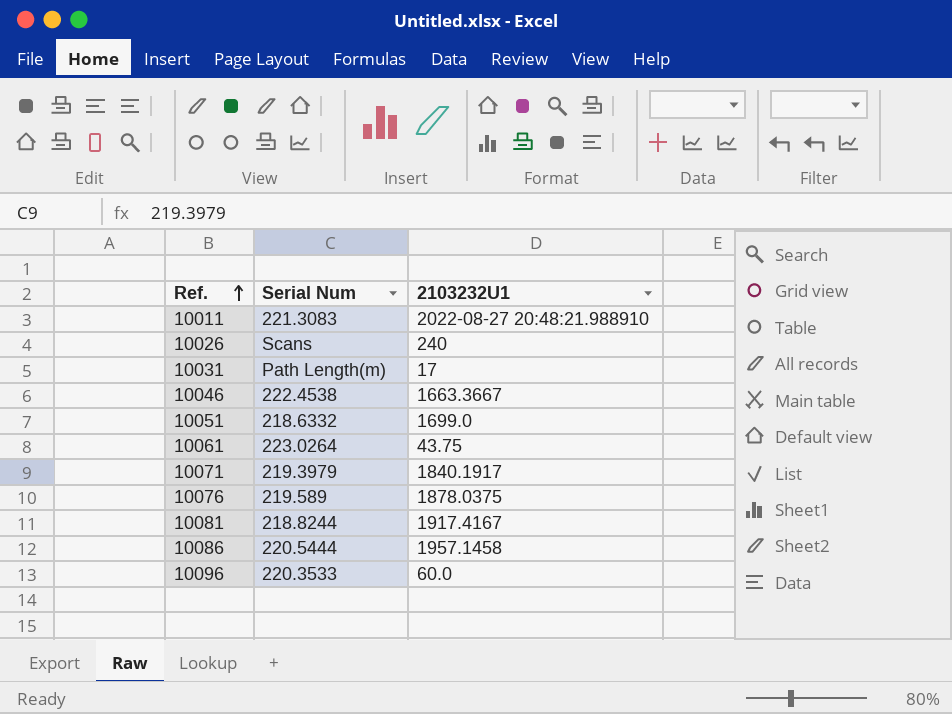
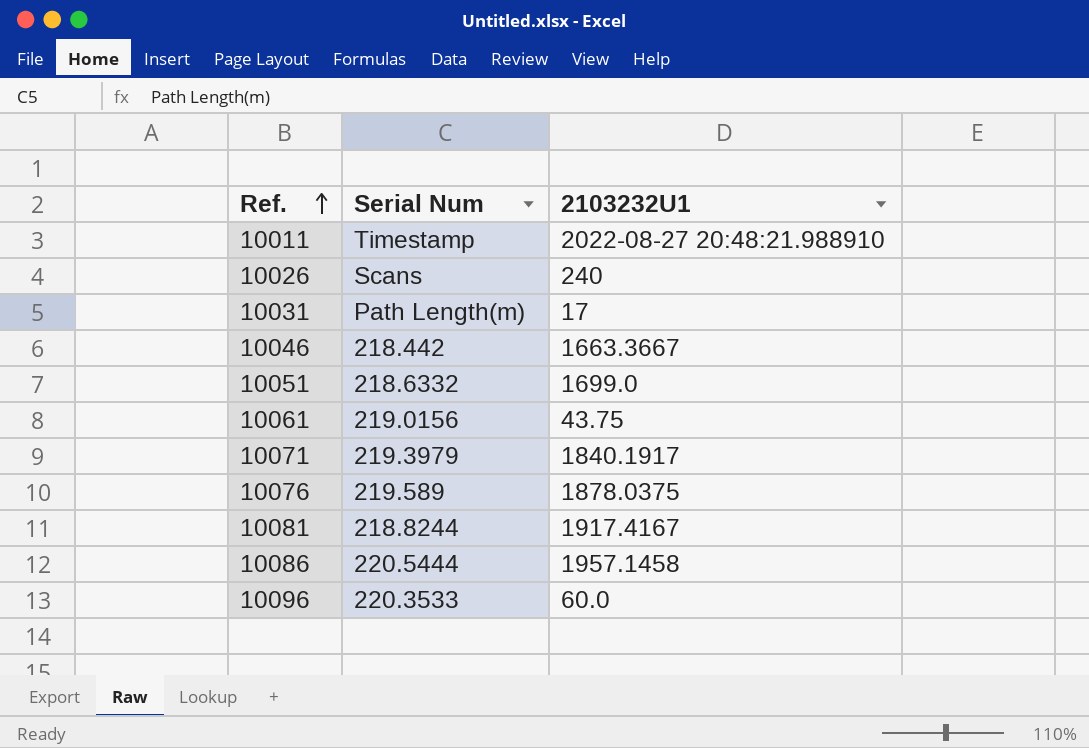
10011 | Serial Num: 221.3083 -> Timestamp
10046 | Serial Num: 222.4538 -> 218.442
10061 | Serial Num: 223.0264 -> 219.0156

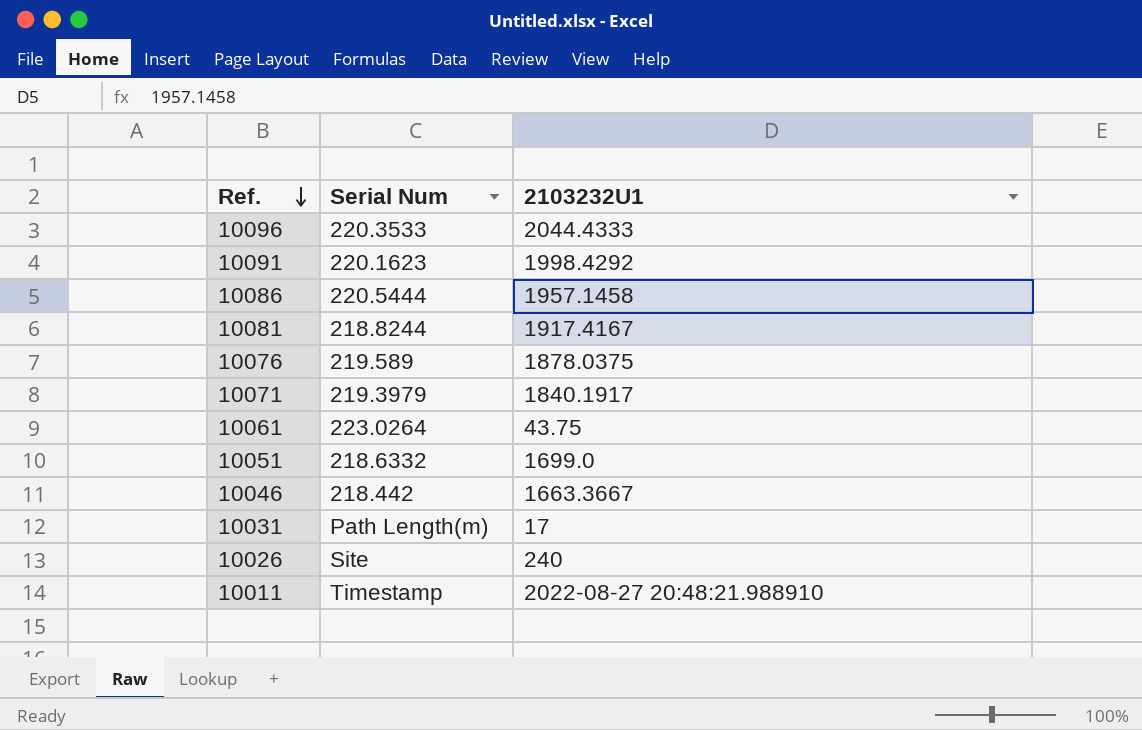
row order: Ref. ascending -> Ref. descending
10096 | 2103232U1: 60.0 -> 2044.4333
row 10091: none -> 220.1623 | 1998.4292
10061 | Serial Num: 219.0156 -> 223.0264
10026 | Serial Num: Scans -> Site

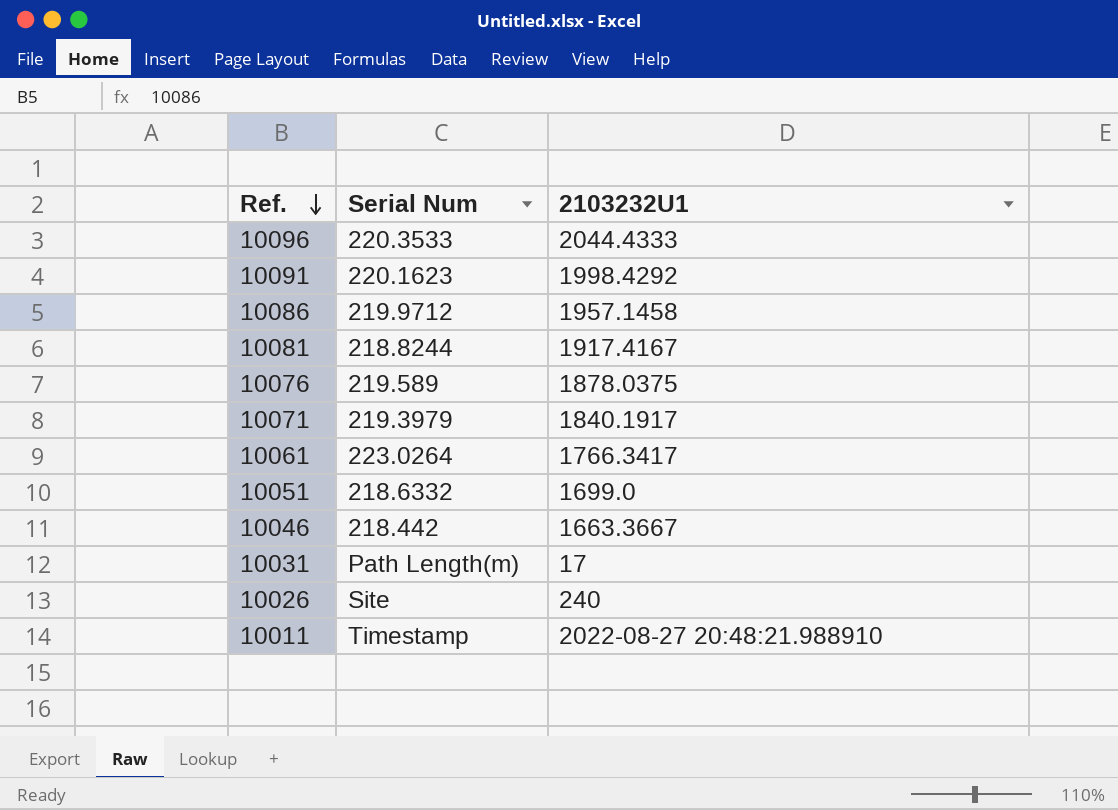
10086 | Serial Num: 220.5444 -> 219.9712
10061 | 2103232U1: 43.75 -> 1766.3417

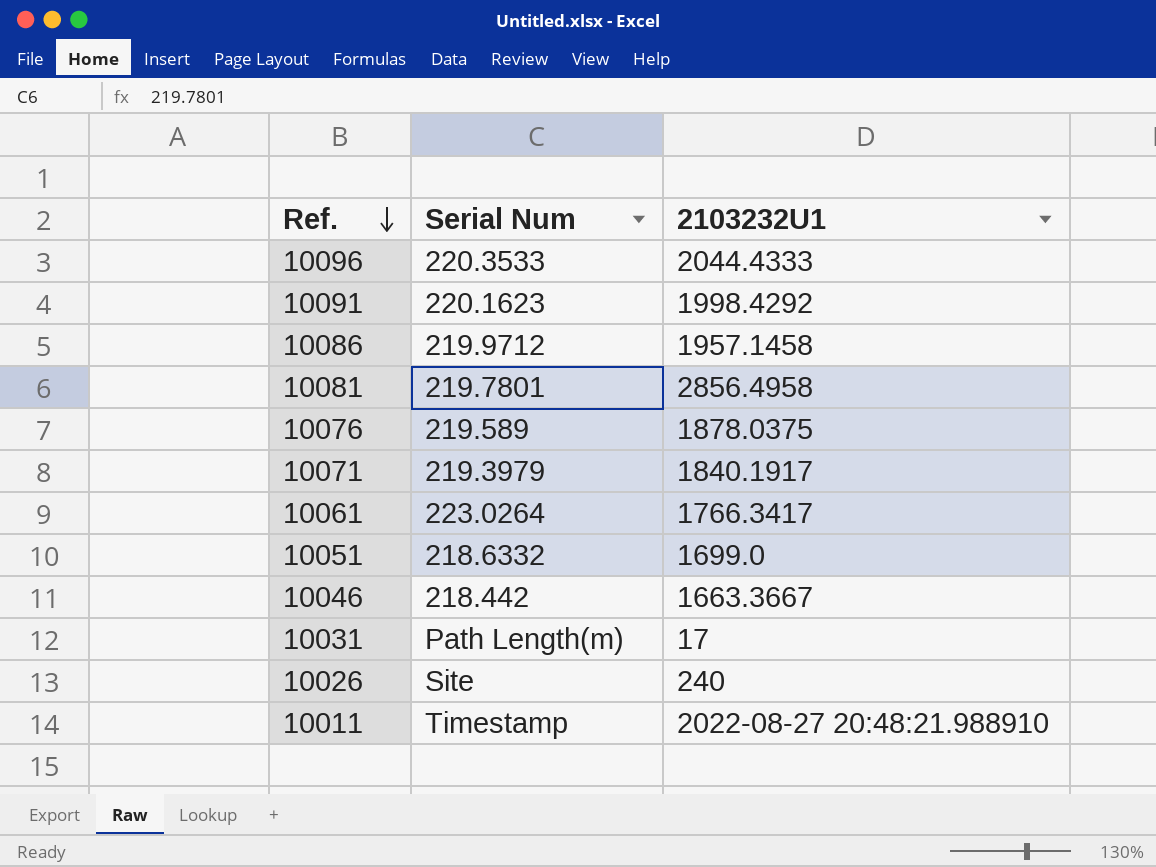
10081 | Serial Num: 218.8244 -> 219.7801
10081 | 2103232U1: 1917.4167 -> 2856.4958

